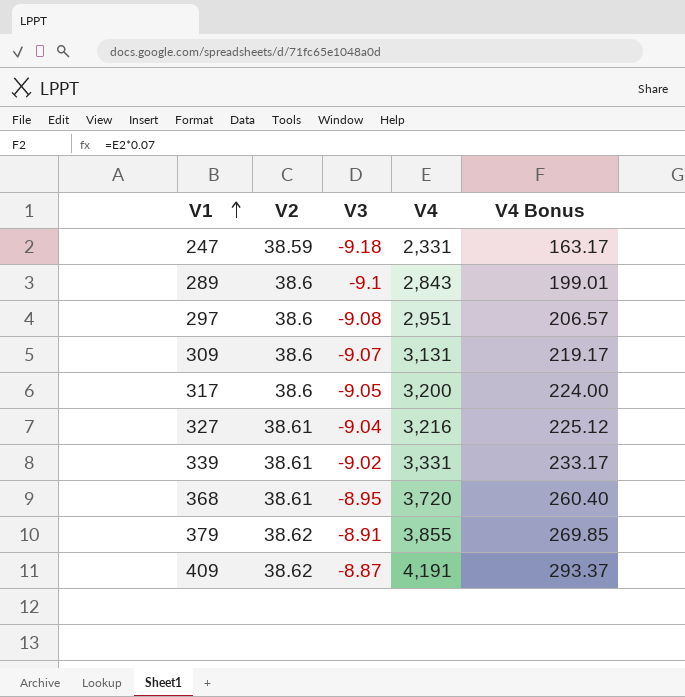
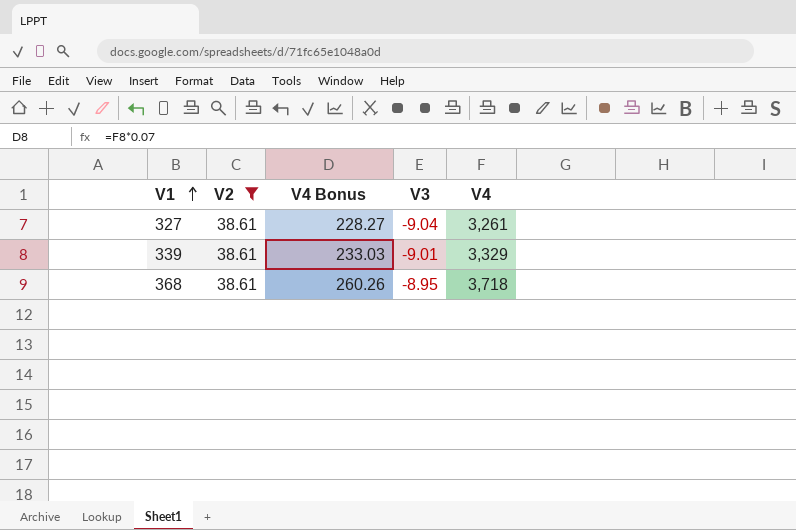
filter: none -> V2 = 38.61
column V4 Bonus | position: 5 -> 3
327 | V4 Bonus: 225.12 -> 228.27
327 | V4: 3,216 -> 3,261
339 | V4 Bonus: 233.17 -> 233.03
339 | V3: -9.02 -> -9.01
339 | V4: 3,331 -> 3,329
368 | V4 Bonus: 260.40 -> 260.26
368 | V4: 3,720 -> 3,718

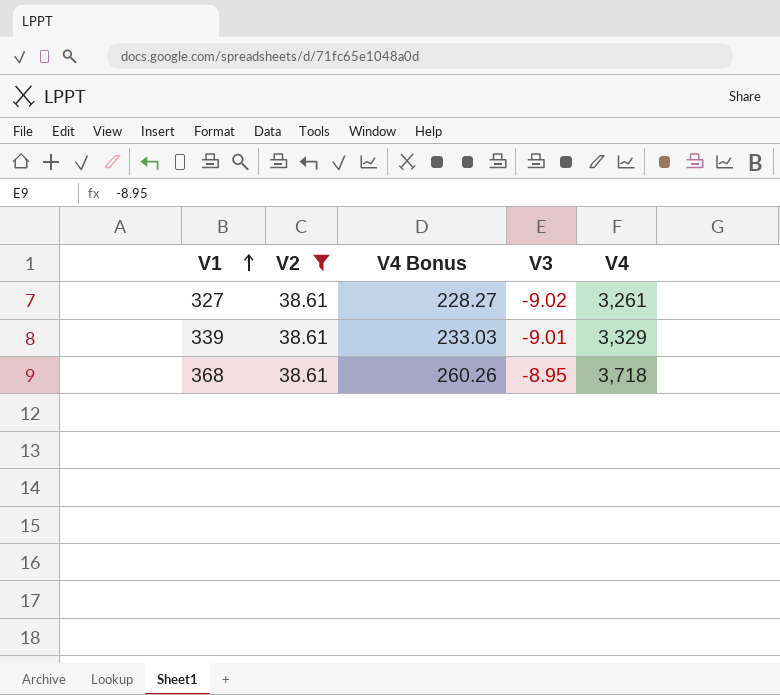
327 | V3: -9.04 -> -9.02

